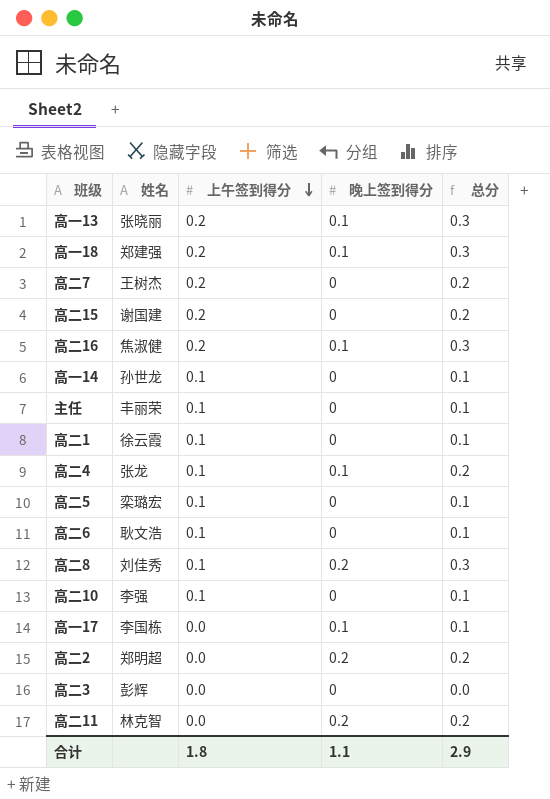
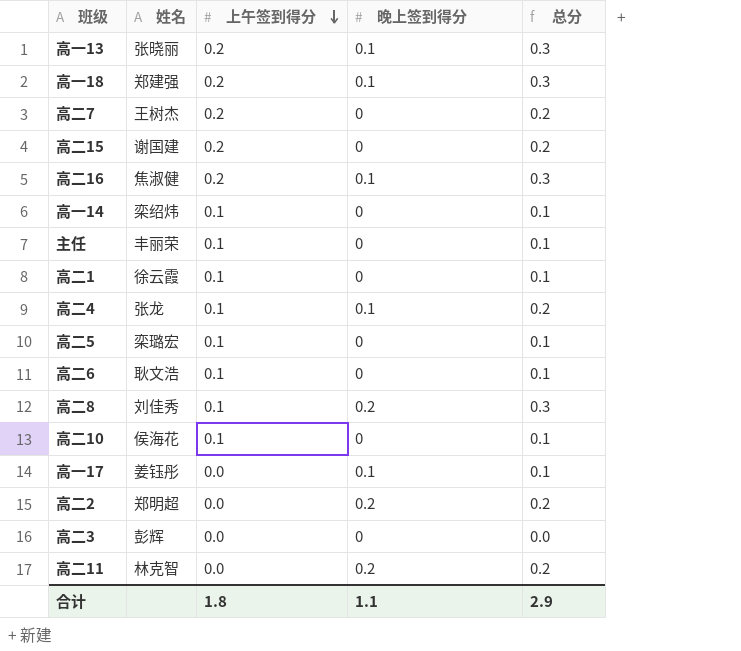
高一14 | 姓名: 孙世龙 -> 栾绍炜
高二10 | 姓名: 李强 -> 侯海花
高一17 | 姓名: 李国栋 -> 姜钰彤

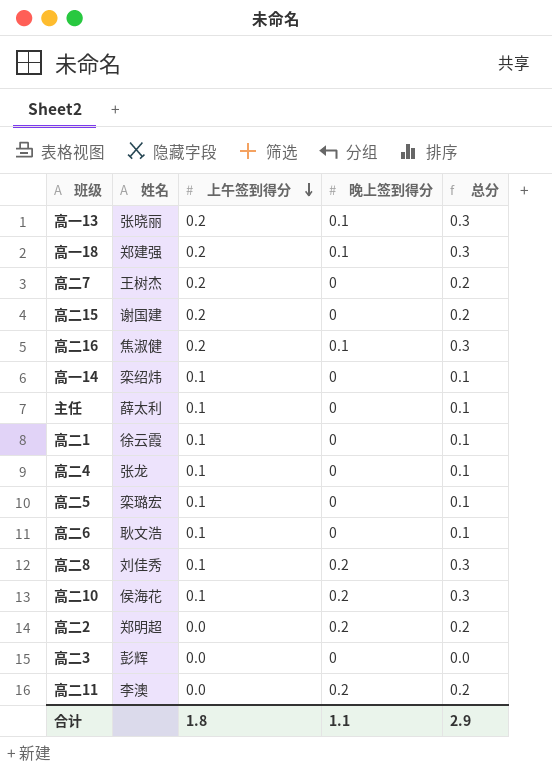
row 高一17: 姜钰彤 | 0.0 | 0.1 | 0.1 -> none
主任 | 姓名: 丰丽荣 -> 薛太利
高二4 | 晚上签到得分: 0.1 -> 0
高二4 | 总分: 0.2 -> 0.1
高二10 | 晚上签到得分: 0 -> 0.2
高二10 | 总分: 0.1 -> 0.3
高二11 | 姓名: 林克智 -> 李澳

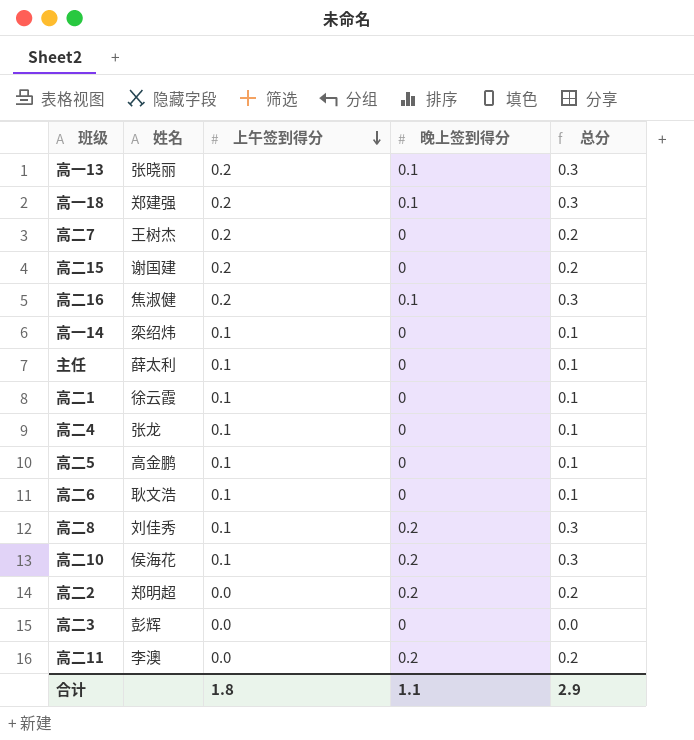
高二5 | 姓名: 栾璐宏 -> 高金鹏

